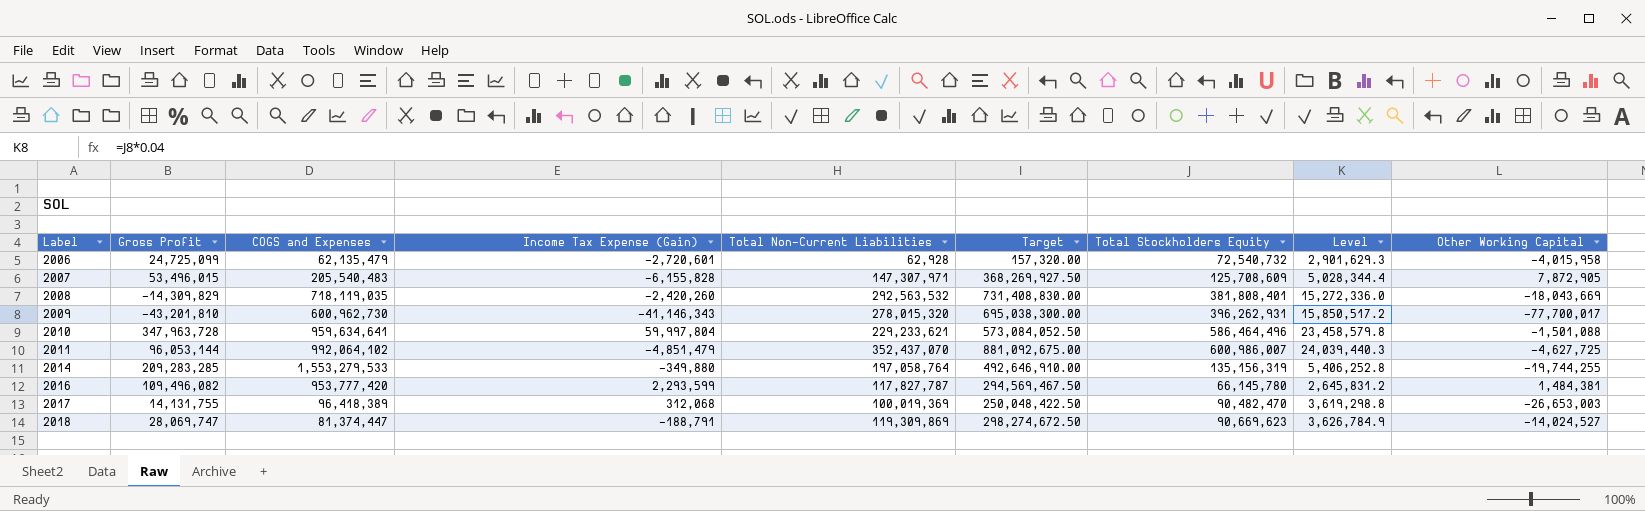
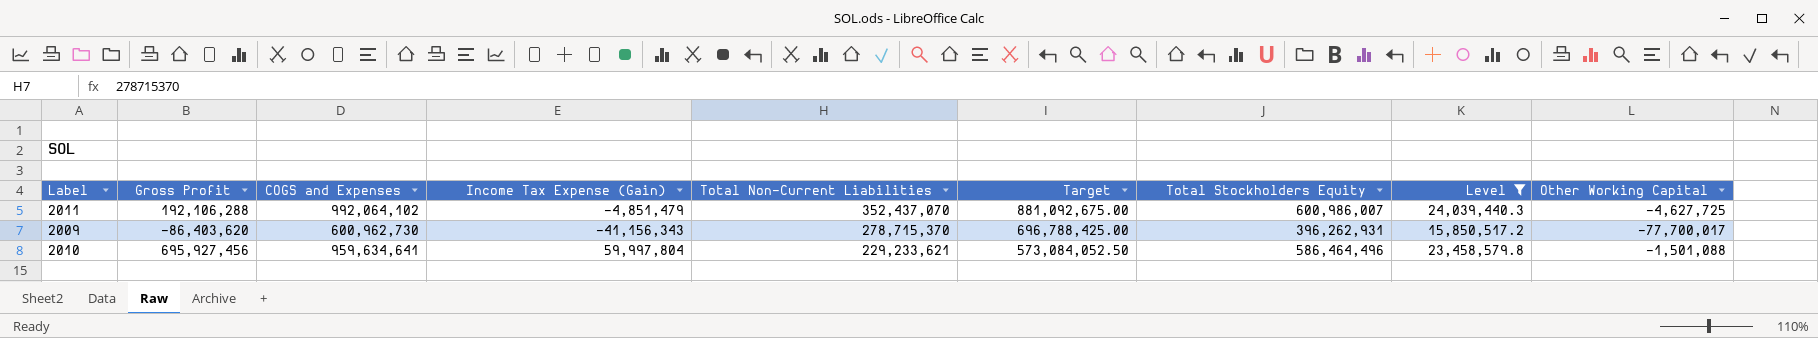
filter: none -> Level >= 15,850,517.2
row order: Label ascending -> Total Non-Current Liabilities descending
2011 | Gross Profit: 96,053,144 -> 192,106,288
2009 | Gross Profit: -43,201,810 -> -86,403,620
2009 | Income Tax Expense (Gain): -41,146,343 -> -41,156,343
2009 | Total Non-Current Liabilities: 278,015,320 -> 278,715,370
2009 | Target: 695,038,300.00 -> 696,788,425.00
2010 | Gross Profit: 347,963,728 -> 695,927,456

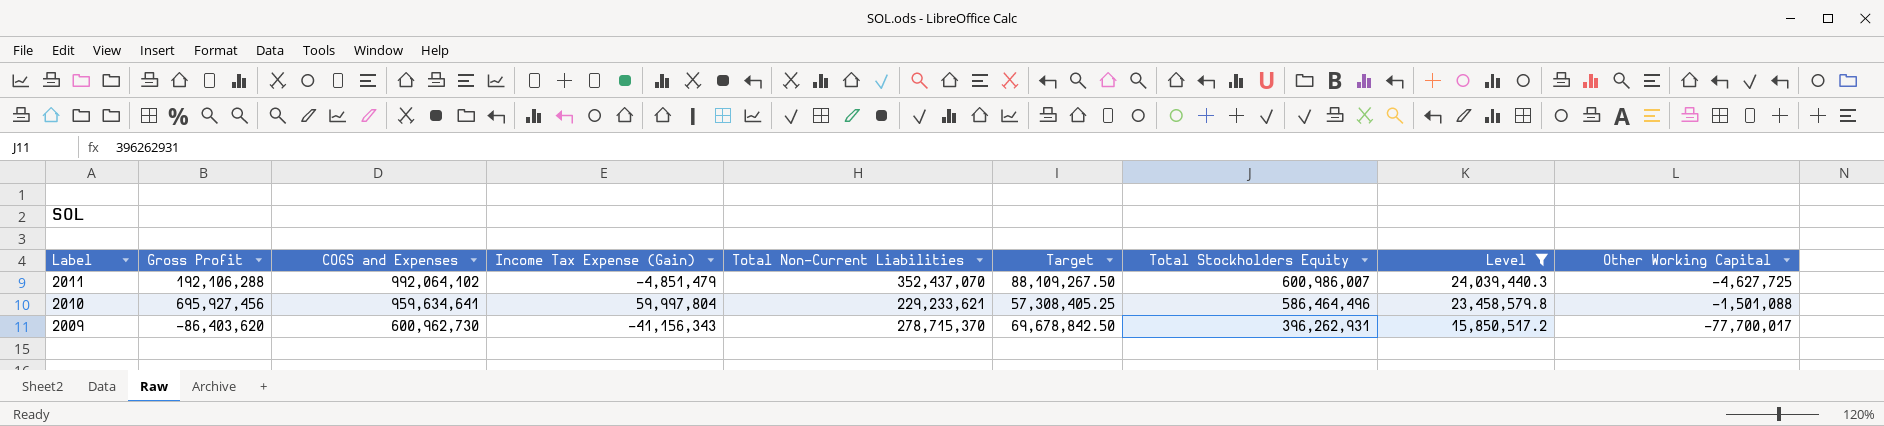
row order: Total Non-Current Liabilities descending -> Label descending
column Target | formula: [Total Non-Current Liabilities] * 2.5 -> [Total Non-Current Liabilities] * 0.25

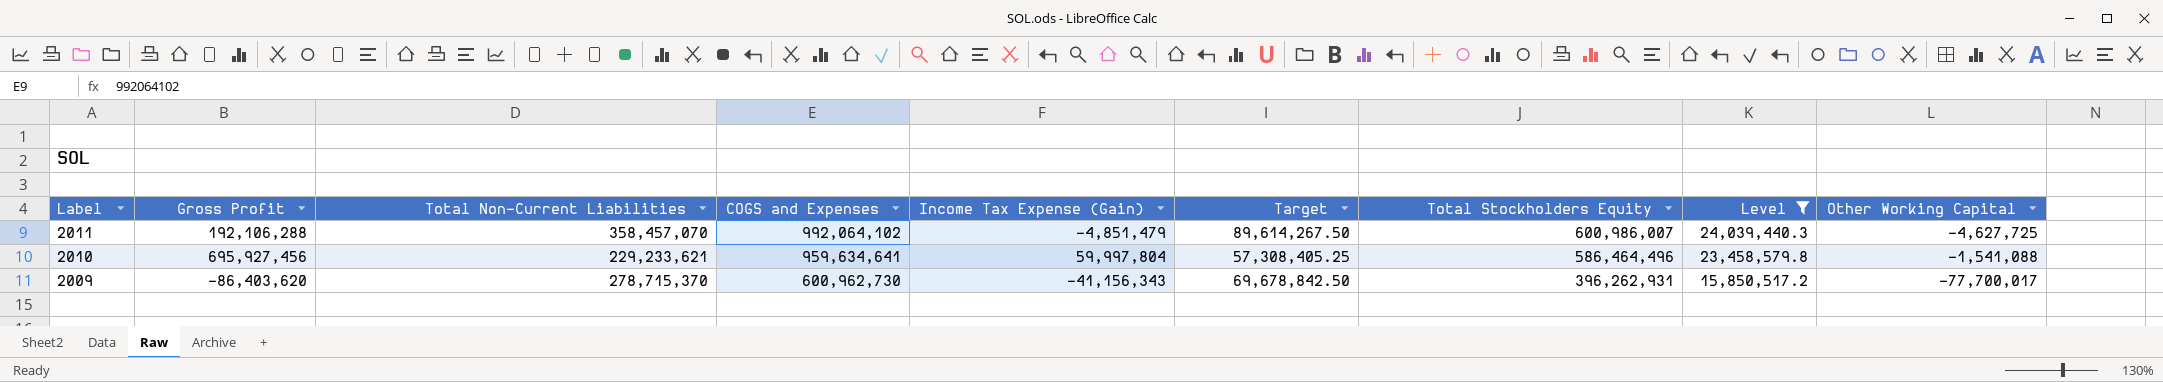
column Total Non-Current Liabilities | position: 5 -> 3
2011 | Total Non-Current Liabilities: 352,437,070 -> 358,457,070
2011 | Target: 88,109,267.50 -> 89,614,267.50
2010 | Other Working Capital: -1,501,088 -> -1,541,088

